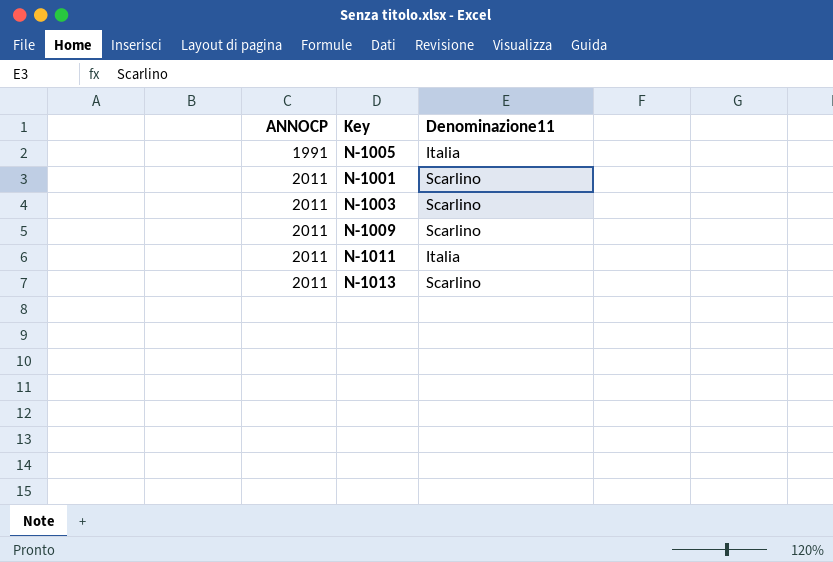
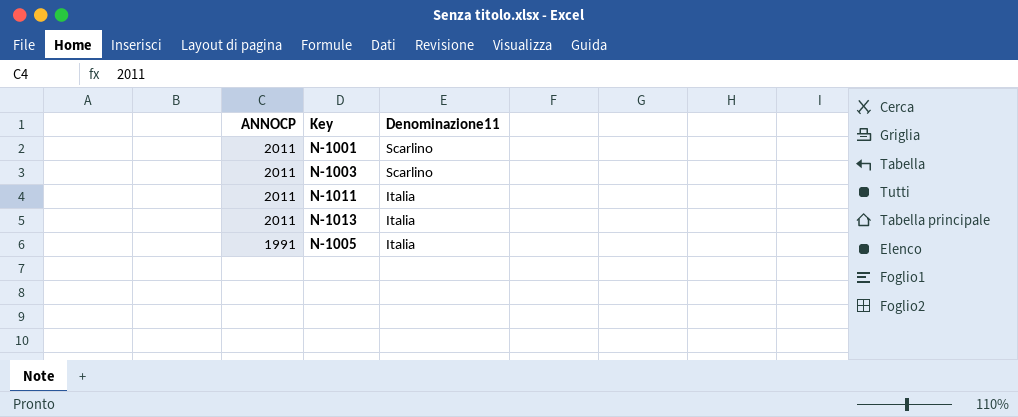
row order: ANNOCP ascending -> ANNOCP descending
row N-1009: 2011 | Scarlino -> none
N-1013 | Denominazione11: Scarlino -> Italia

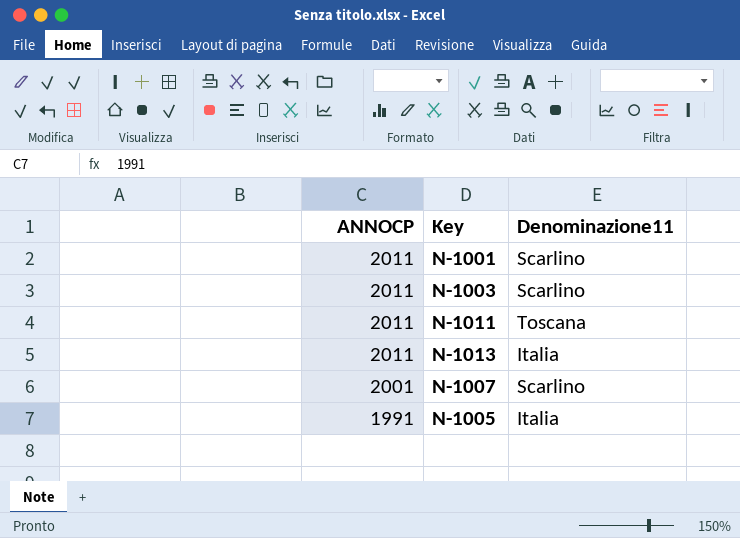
N-1011 | Denominazione11: Italia -> Toscana
row N-1007: none -> 2001 | Scarlino

